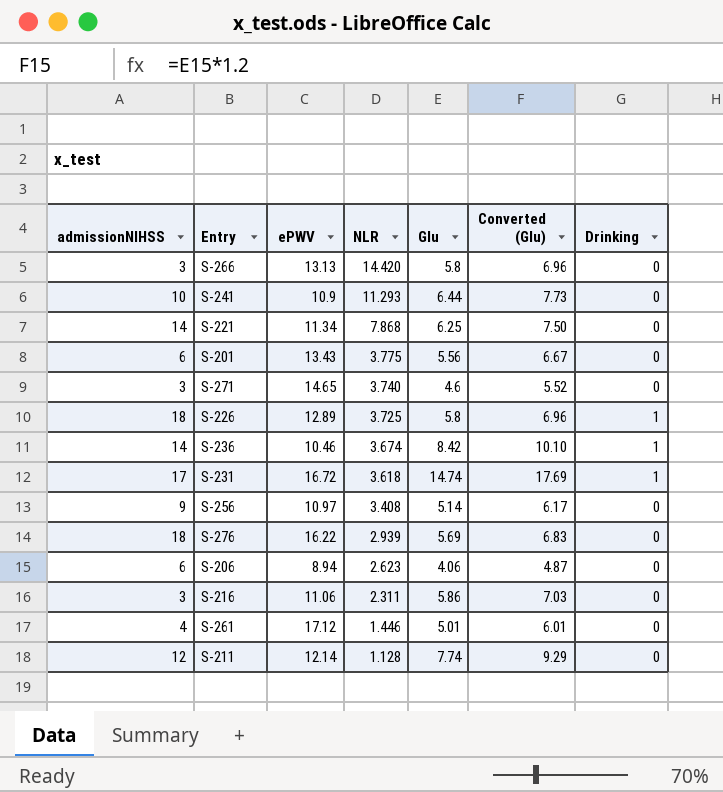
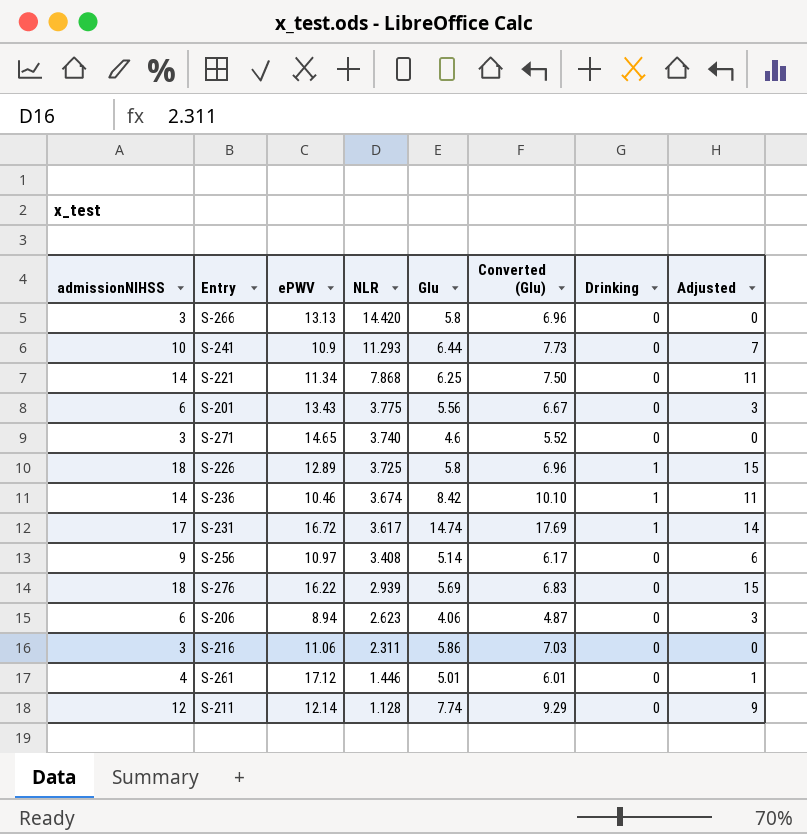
column Adjusted | formula: none -> [admissionNIHSS] - 3
S-231 | NLR: 3.618 -> 3.617

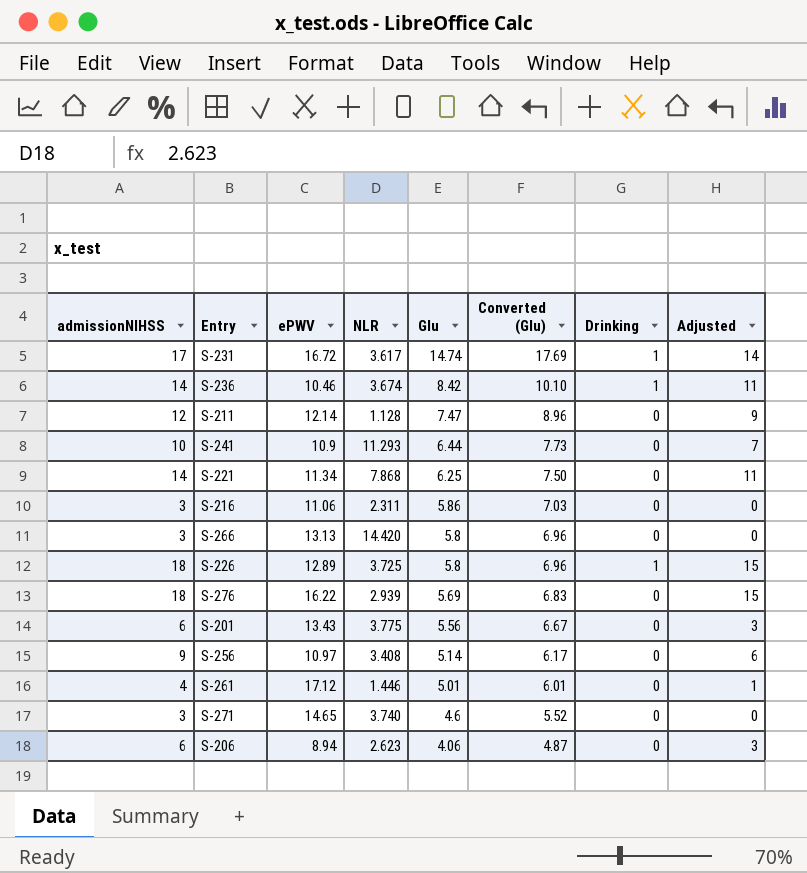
row order: NLR descending -> Glu descending
S-211 | Glu: 7.74 -> 7.47
S-211 | Converted (Glu): 9.29 -> 8.96

